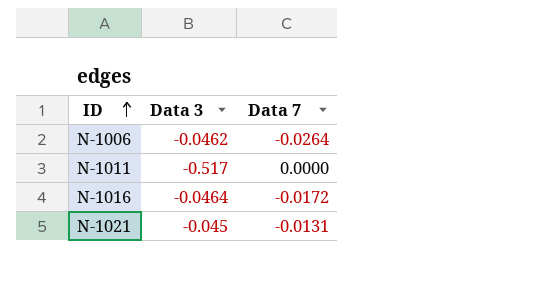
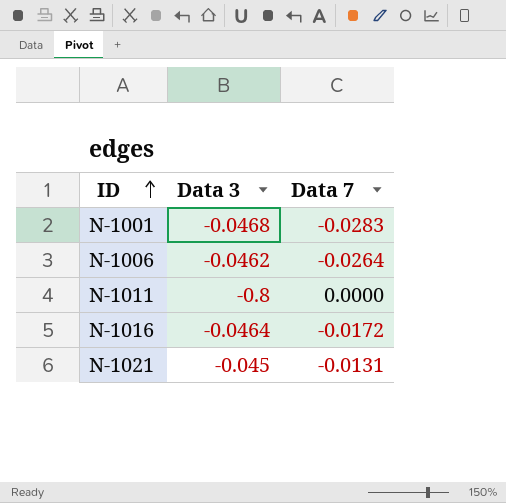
row N-1001: none -> -0.0468 | -0.0283
N-1011 | Data 3: -0.517 -> -0.8

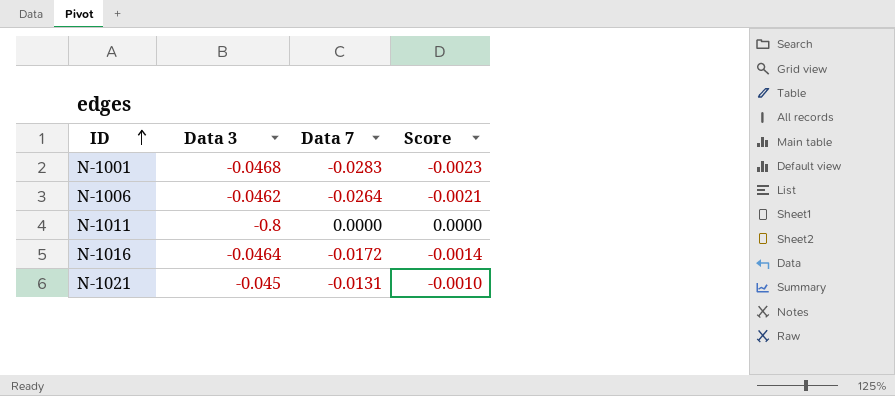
column Score | formula: none -> [Data 7] * 0.08

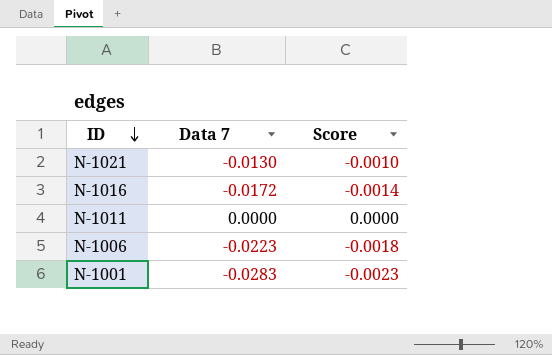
row order: ID ascending -> ID descending
column Data 3 | position: 2 -> none
N-1021 | Data 7: -0.0131 -> -0.0130
N-1006 | Data 7: -0.0264 -> -0.0223
N-1006 | Score: -0.0021 -> -0.0018

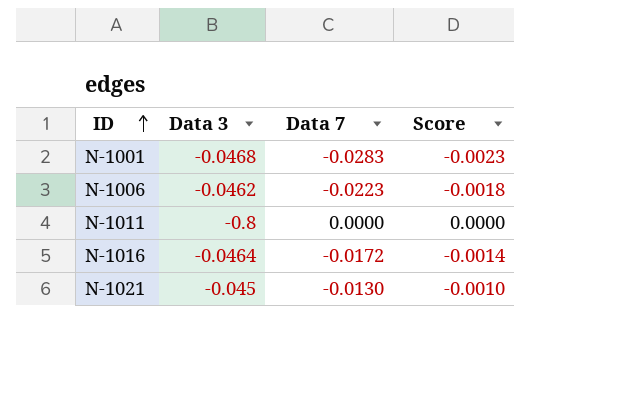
row order: ID descending -> ID ascending
column Data 3 | position: none -> 2

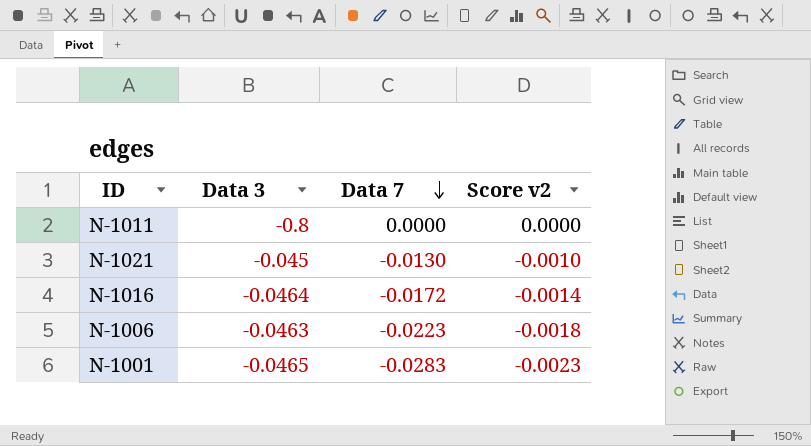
row order: ID ascending -> Data 7 descending
column name: Score -> Score v2
N-1006 | Data 3: -0.0462 -> -0.0463
N-1001 | Data 3: -0.0468 -> -0.0465

